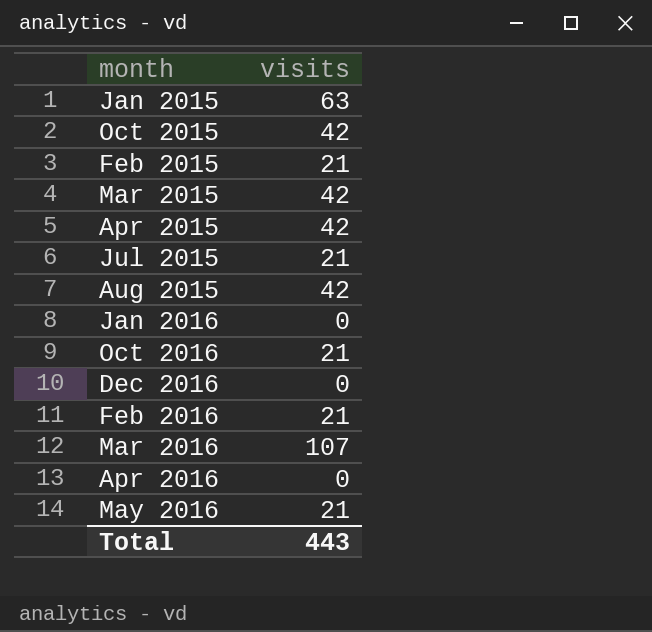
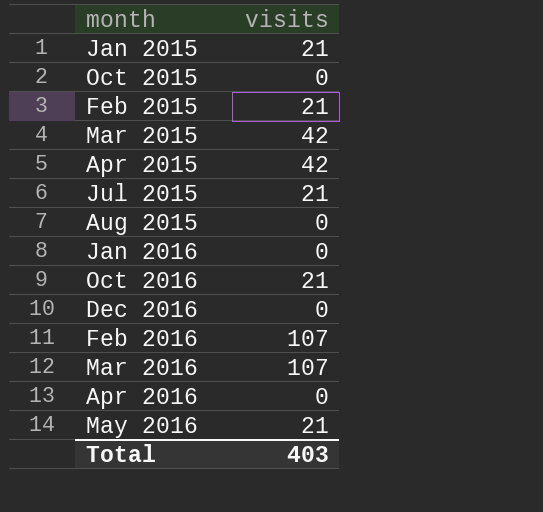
Jan 2015 | visits: 63 -> 21
Oct 2015 | visits: 42 -> 0
Aug 2015 | visits: 42 -> 0
Feb 2016 | visits: 21 -> 107
Total | visits: 443 -> 403

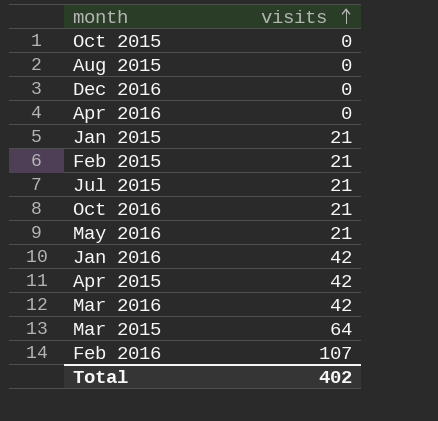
row order: none -> visits ascending
Jan 2016 | visits: 0 -> 42
Mar 2016 | visits: 107 -> 42
Mar 2015 | visits: 42 -> 64
Total | visits: 403 -> 402

